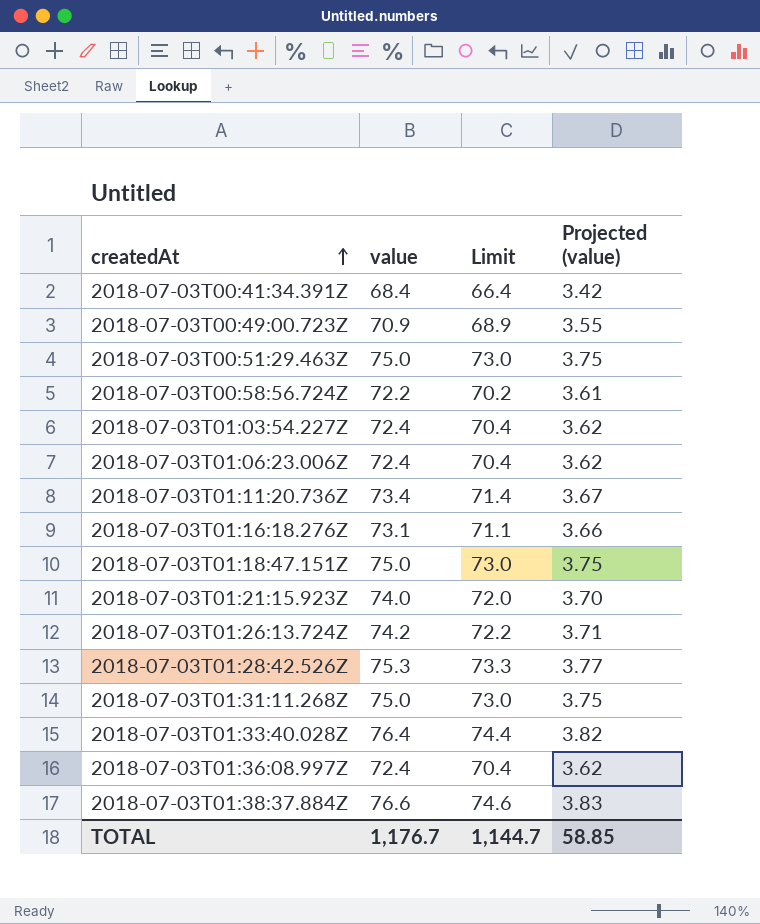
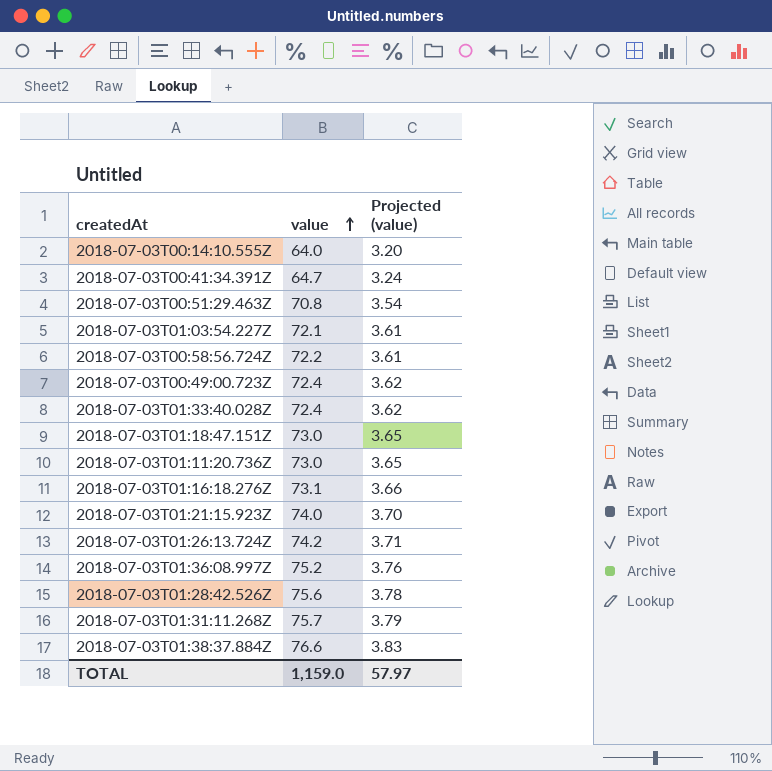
row order: createdAt ascending -> value ascending
column Limit | formula: [value] - 2 -> none
row 2018-07-03T01:06:23.006Z: 72.4 | 70.4 | 3.62 -> none
row 2018-07-03T00:14:10.555Z: none -> 64.0 | 3.20
2018-07-03T00:41:34.391Z | value: 68.4 -> 64.7
2018-07-03T00:41:34.391Z | Projected (value): 3.42 -> 3.24
2018-07-03T00:51:29.463Z | value: 75.0 -> 70.8
2018-07-03T00:51:29.463Z | Projected (value): 3.75 -> 3.54
2018-07-03T01:03:54.227Z | value: 72.4 -> 72.1
2018-07-03T01:03:54.227Z | Projected (value): 3.62 -> 3.61
2018-07-03T00:49:00.723Z | value: 70.9 -> 72.4
2018-07-03T00:49:00.723Z | Projected (value): 3.55 -> 3.62
2018-07-03T01:33:40.028Z | value: 76.4 -> 72.4
2018-07-03T01:33:40.028Z | Projected (value): 3.82 -> 3.62
2018-07-03T01:18:47.151Z | value: 75.0 -> 73.0
2018-07-03T01:18:47.151Z | Projected (value): 3.75 -> 3.65
2018-07-03T01:11:20.736Z | value: 73.4 -> 73.0
2018-07-03T01:11:20.736Z | Projected (value): 3.67 -> 3.65
2018-07-03T01:36:08.997Z | value: 72.4 -> 75.2
2018-07-03T01:36:08.997Z | Projected (value): 3.62 -> 3.76
2018-07-03T01:28:42.526Z | value: 75.3 -> 75.6
2018-07-03T01:28:42.526Z | Projected (value): 3.77 -> 3.78
2018-07-03T01:31:11.268Z | value: 75.0 -> 75.7
2018-07-03T01:31:11.268Z | Projected (value): 3.75 -> 3.79
TOTAL | value: 1,176.7 -> 1,159.0
TOTAL | Projected (value): 58.85 -> 57.97

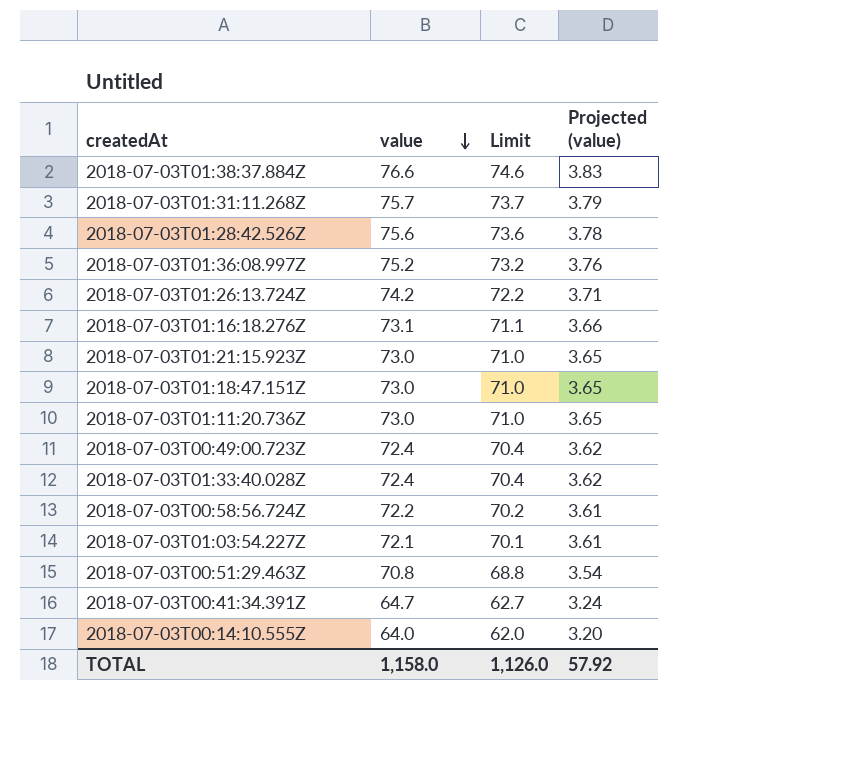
row order: value ascending -> value descending
column Limit | formula: none -> [value] - 2
2018-07-03T01:21:15.923Z | value: 74.0 -> 73.0
2018-07-03T01:21:15.923Z | Projected (value): 3.70 -> 3.65
TOTAL | value: 1,159.0 -> 1,158.0
TOTAL | Projected (value): 57.97 -> 57.92

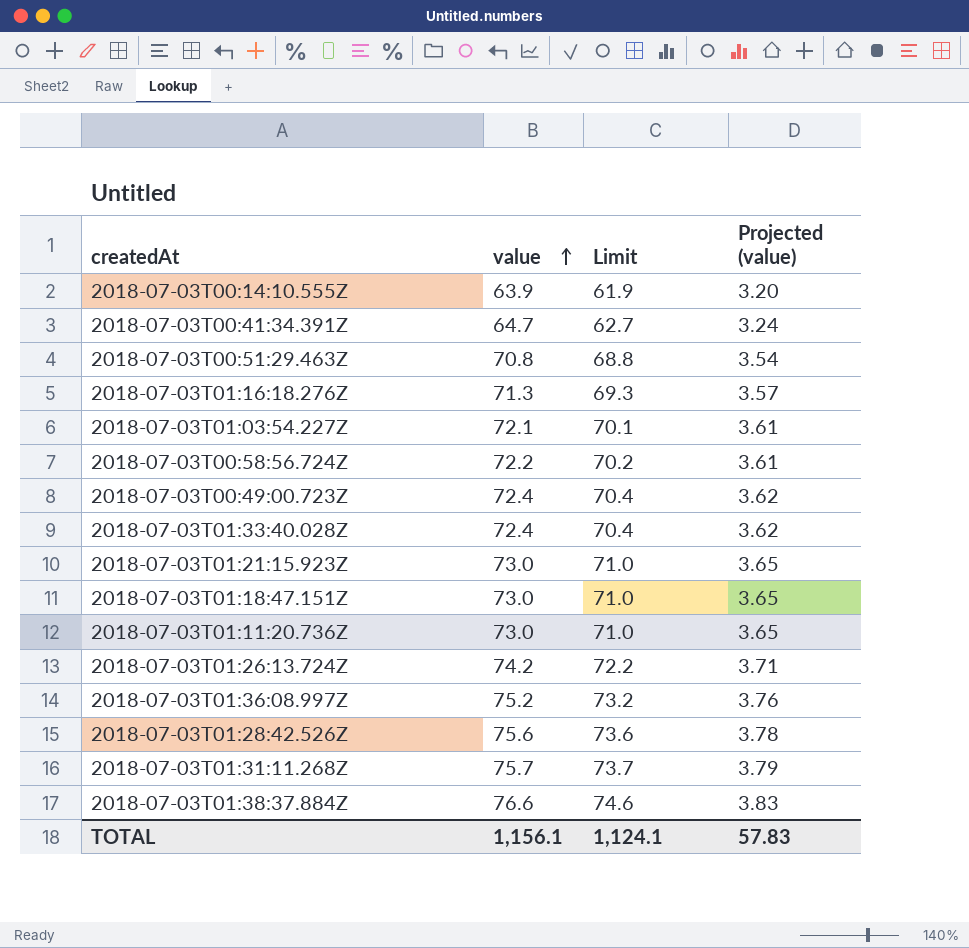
row order: value descending -> value ascending
2018-07-03T00:14:10.555Z | value: 64.0 -> 63.9
2018-07-03T00:14:10.555Z | Limit: 62.0 -> 61.9
2018-07-03T01:16:18.276Z | value: 73.1 -> 71.3
2018-07-03T01:16:18.276Z | Limit: 71.1 -> 69.3
2018-07-03T01:16:18.276Z | Projected (value): 3.66 -> 3.57
TOTAL | value: 1,158.0 -> 1,156.1
TOTAL | Limit: 1,126.0 -> 1,124.1
TOTAL | Projected (value): 57.92 -> 57.83

